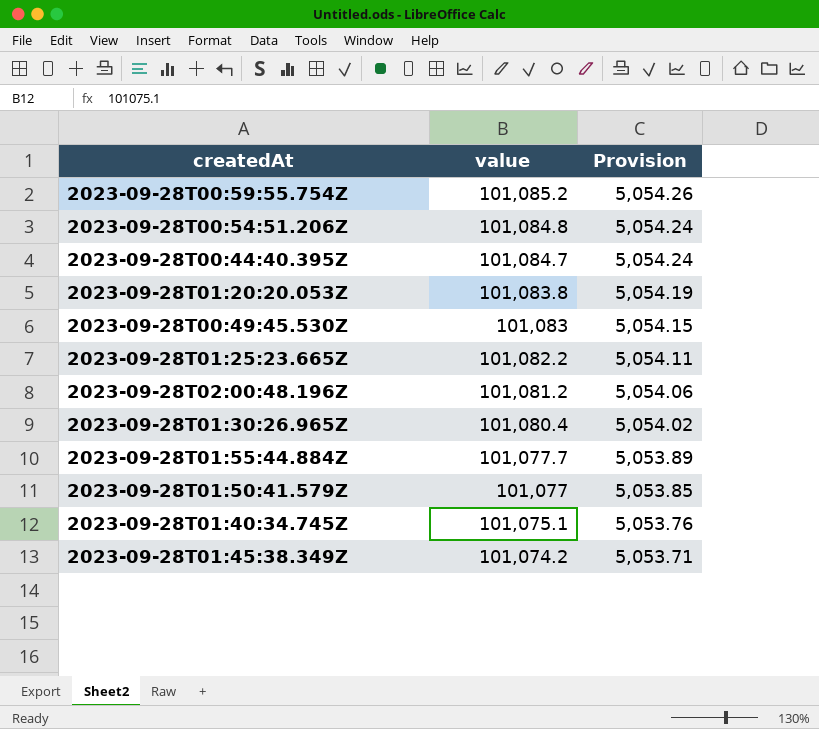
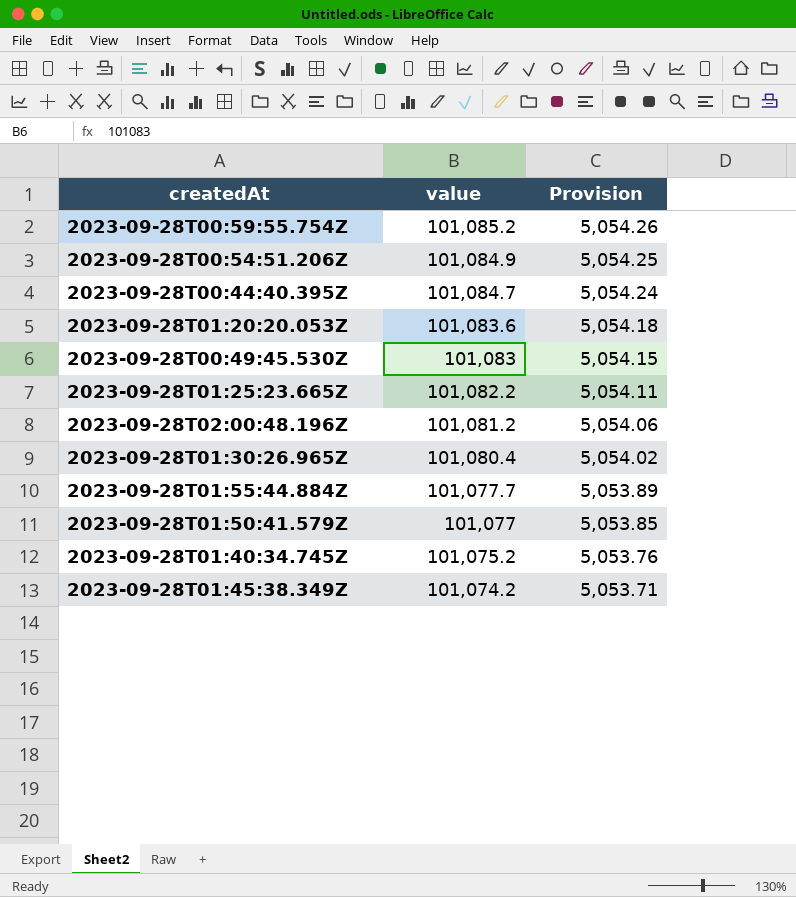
2023-09-28T00:54:51.206Z | value: 101,084.8 -> 101,084.9
2023-09-28T00:54:51.206Z | Provision: 5,054.24 -> 5,054.25
2023-09-28T01:20:20.053Z | value: 101,083.8 -> 101,083.6
2023-09-28T01:20:20.053Z | Provision: 5,054.19 -> 5,054.18
2023-09-28T01:40:34.745Z | value: 101,075.1 -> 101,075.2

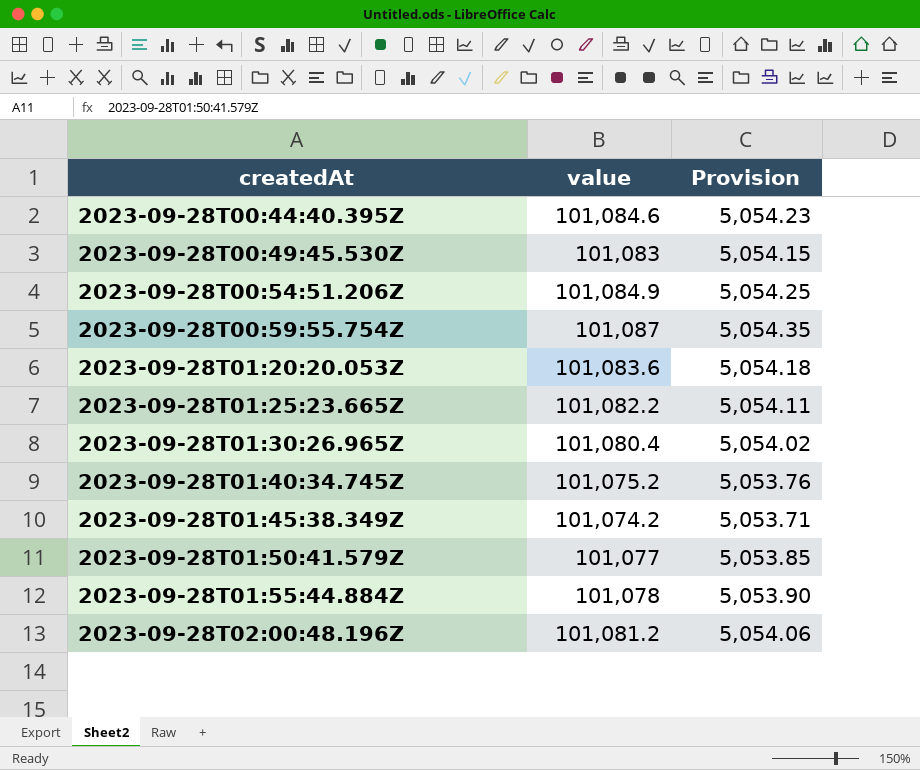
row order: value descending -> createdAt ascending
2023-09-28T00:44:40.395Z | value: 101,084.7 -> 101,084.6
2023-09-28T00:44:40.395Z | Provision: 5,054.24 -> 5,054.23
2023-09-28T00:59:55.754Z | value: 101,085.2 -> 101,087
2023-09-28T00:59:55.754Z | Provision: 5,054.26 -> 5,054.35
2023-09-28T01:55:44.884Z | value: 101,077.7 -> 101,078
2023-09-28T01:55:44.884Z | Provision: 5,053.89 -> 5,053.90

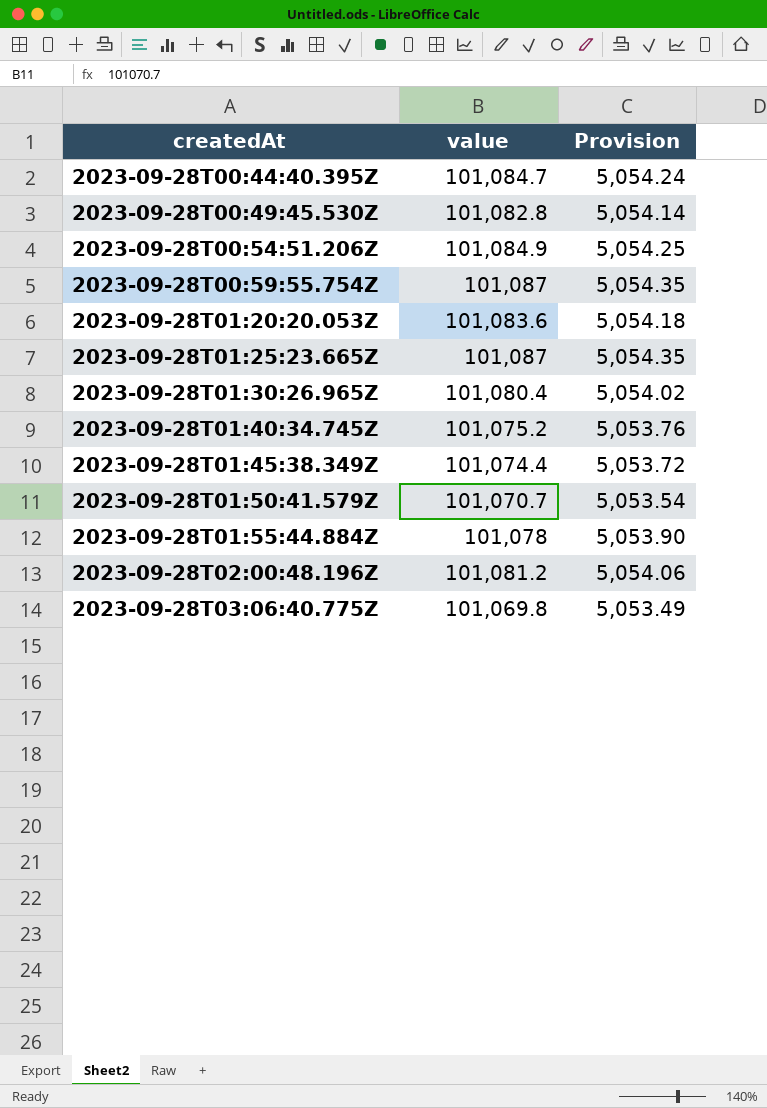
2023-09-28T00:44:40.395Z | value: 101,084.6 -> 101,084.7
2023-09-28T00:44:40.395Z | Provision: 5,054.23 -> 5,054.24
2023-09-28T00:49:45.530Z | value: 101,083 -> 101,082.8
2023-09-28T00:49:45.530Z | Provision: 5,054.15 -> 5,054.14
2023-09-28T01:25:23.665Z | value: 101,082.2 -> 101,087
2023-09-28T01:25:23.665Z | Provision: 5,054.11 -> 5,054.35
2023-09-28T01:45:38.349Z | value: 101,074.2 -> 101,074.4
2023-09-28T01:45:38.349Z | Provision: 5,053.71 -> 5,053.72
2023-09-28T01:50:41.579Z | value: 101,077 -> 101,070.7
2023-09-28T01:50:41.579Z | Provision: 5,053.85 -> 5,053.54
row 2023-09-28T03:06:40.775Z: none -> 101,069.8 | 5,053.49

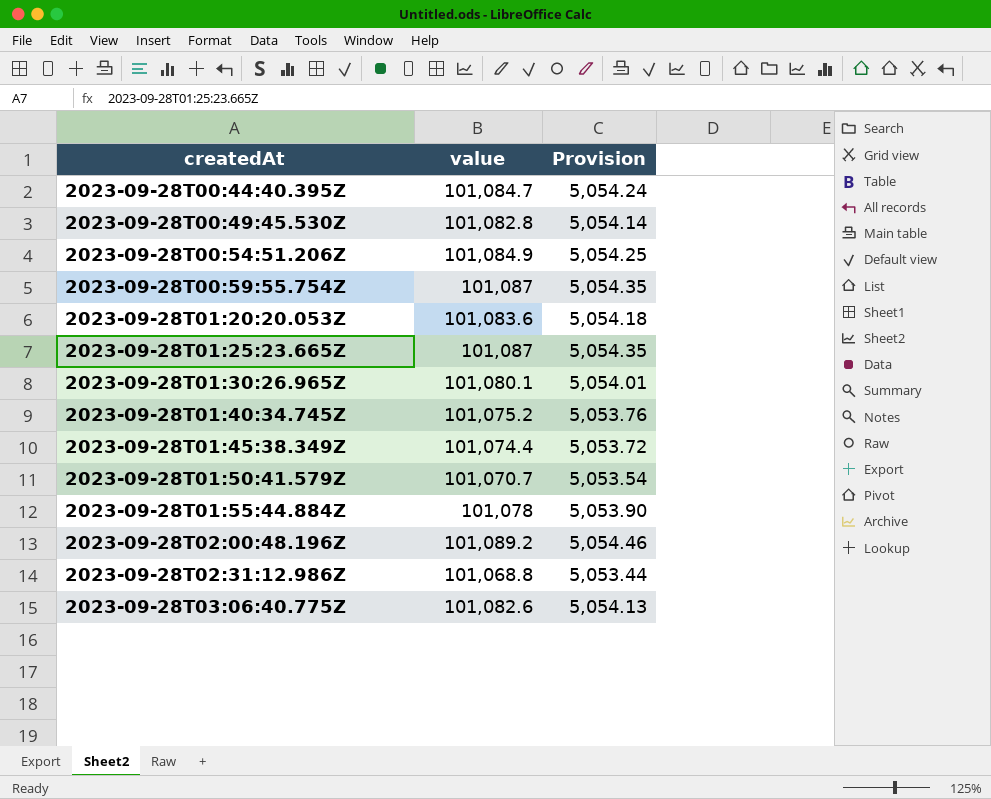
2023-09-28T01:30:26.965Z | value: 101,080.4 -> 101,080.1
2023-09-28T01:30:26.965Z | Provision: 5,054.02 -> 5,054.01
2023-09-28T02:00:48.196Z | value: 101,081.2 -> 101,089.2
2023-09-28T02:00:48.196Z | Provision: 5,054.06 -> 5,054.46
row 2023-09-28T02:31:12.986Z: none -> 101,068.8 | 5,053.44
2023-09-28T03:06:40.775Z | value: 101,069.8 -> 101,082.6
2023-09-28T03:06:40.775Z | Provision: 5,053.49 -> 5,054.13

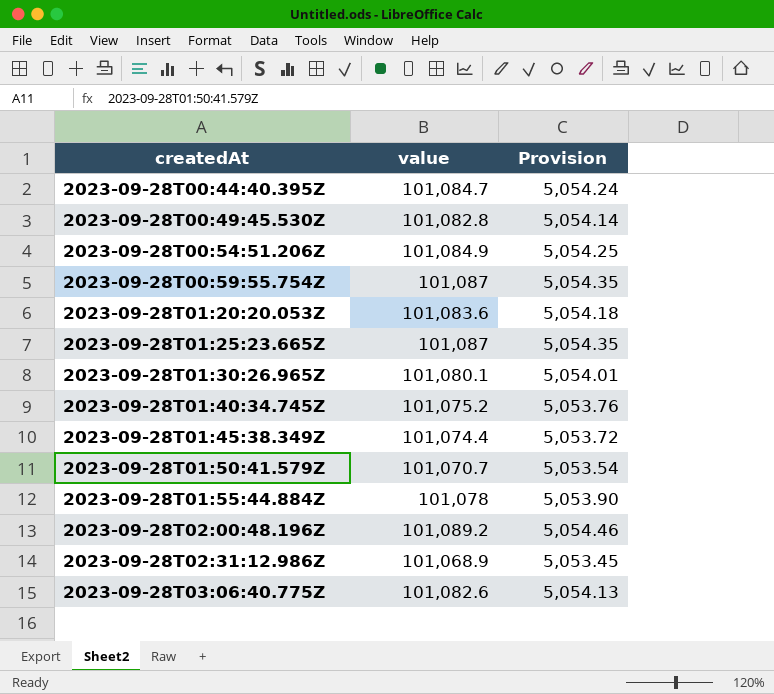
2023-09-28T02:31:12.986Z | value: 101,068.8 -> 101,068.9
2023-09-28T02:31:12.986Z | Provision: 5,053.44 -> 5,053.45

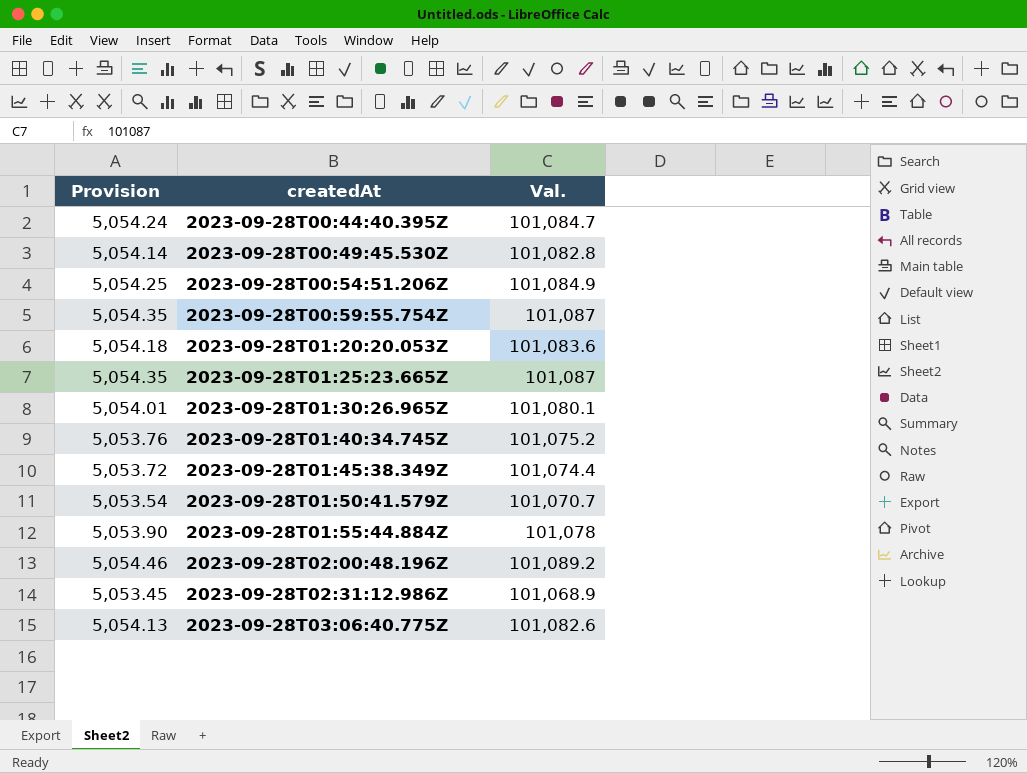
column Provision | position: 3 -> 1
column name: value -> Val.

